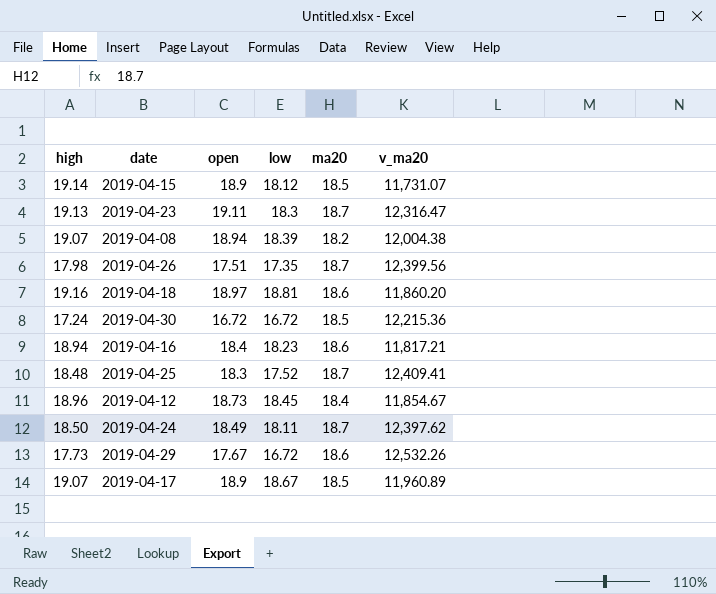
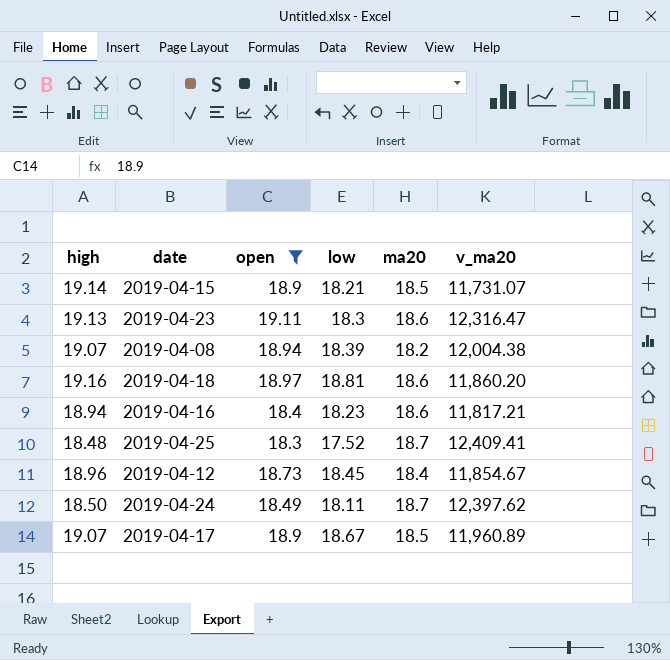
filter: none -> open >= 18.3
2019-04-15 | low: 18.12 -> 18.21
2019-04-23 | ma20: 18.7 -> 18.6

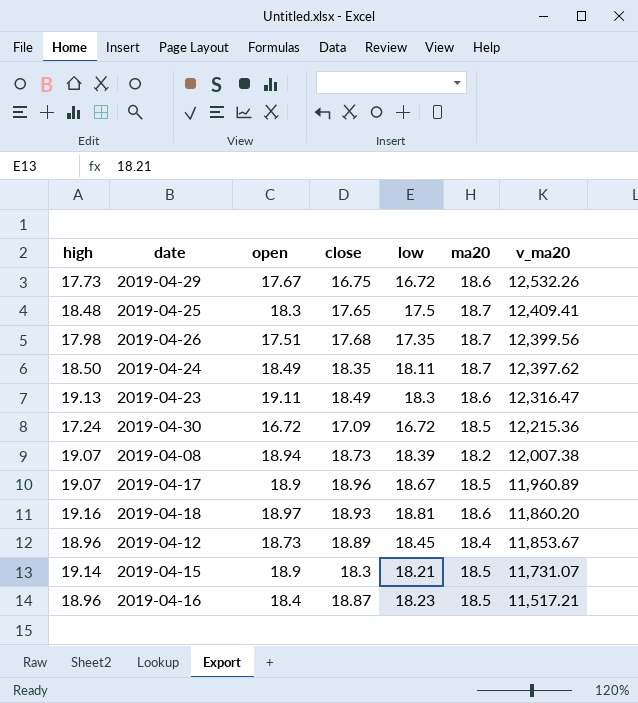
filter: open >= 18.3 -> none
row order: none -> v_ma20 descending
column close | position: none -> 4
2019-04-25 | low: 17.52 -> 17.5
2019-04-08 | v_ma20: 12,004.38 -> 12,007.38
2019-04-12 | v_ma20: 11,854.67 -> 11,853.67
2019-04-16 | high: 18.94 -> 18.96
2019-04-16 | ma20: 18.6 -> 18.5
2019-04-16 | v_ma20: 11,817.21 -> 11,517.21

